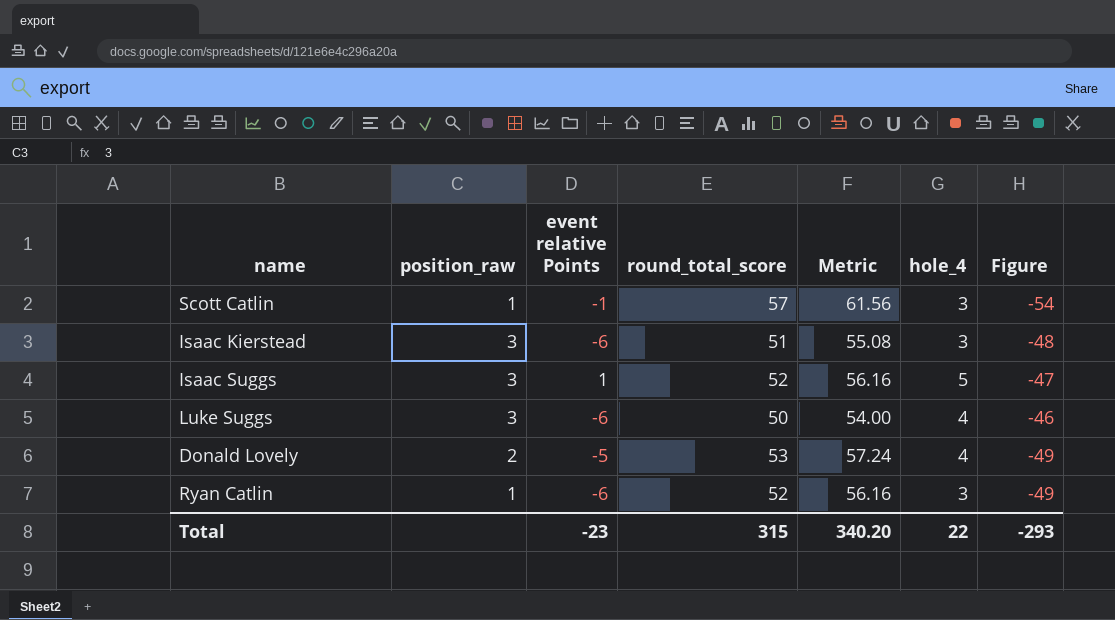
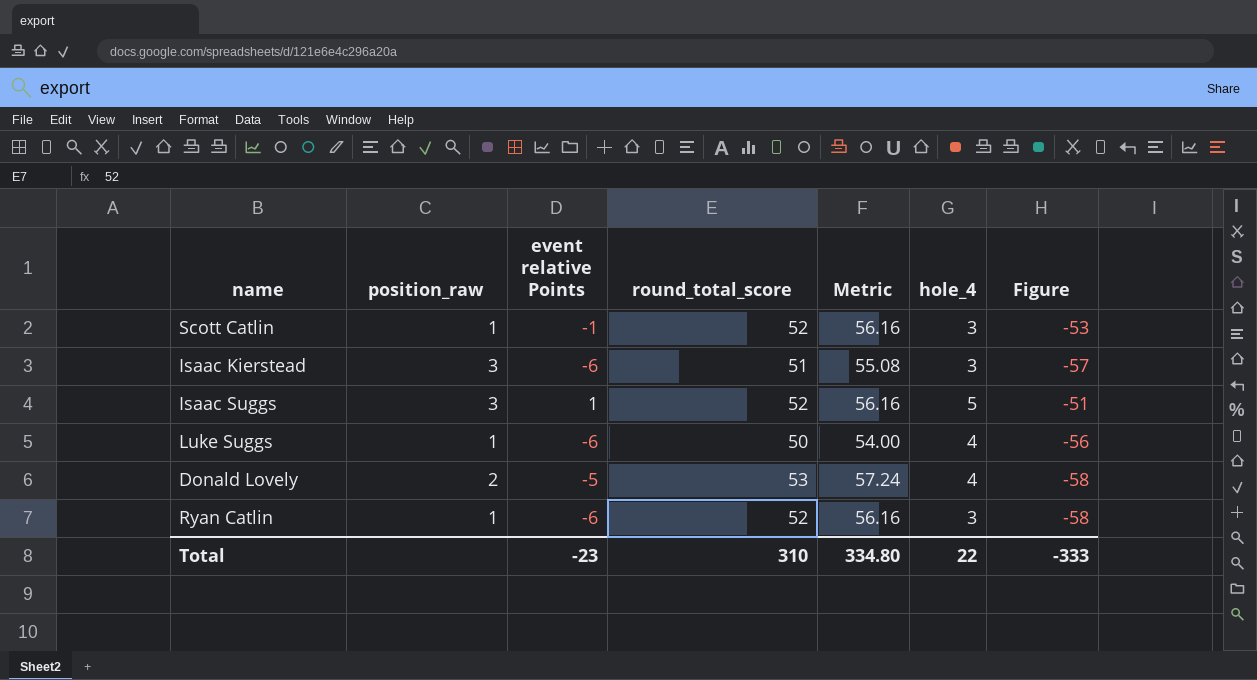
column Figure | formula: [hole_4] - [round_total_score] -> [event relative Points] - [round_total_score]
Scott Catlin | round_total_score: 57 -> 52
Scott Catlin | Metric: 61.56 -> 56.16
Luke Suggs | position_raw: 3 -> 1
Total | round_total_score: 315 -> 310
Total | Metric: 340.20 -> 334.80
Total | Figure: -293 -> -333

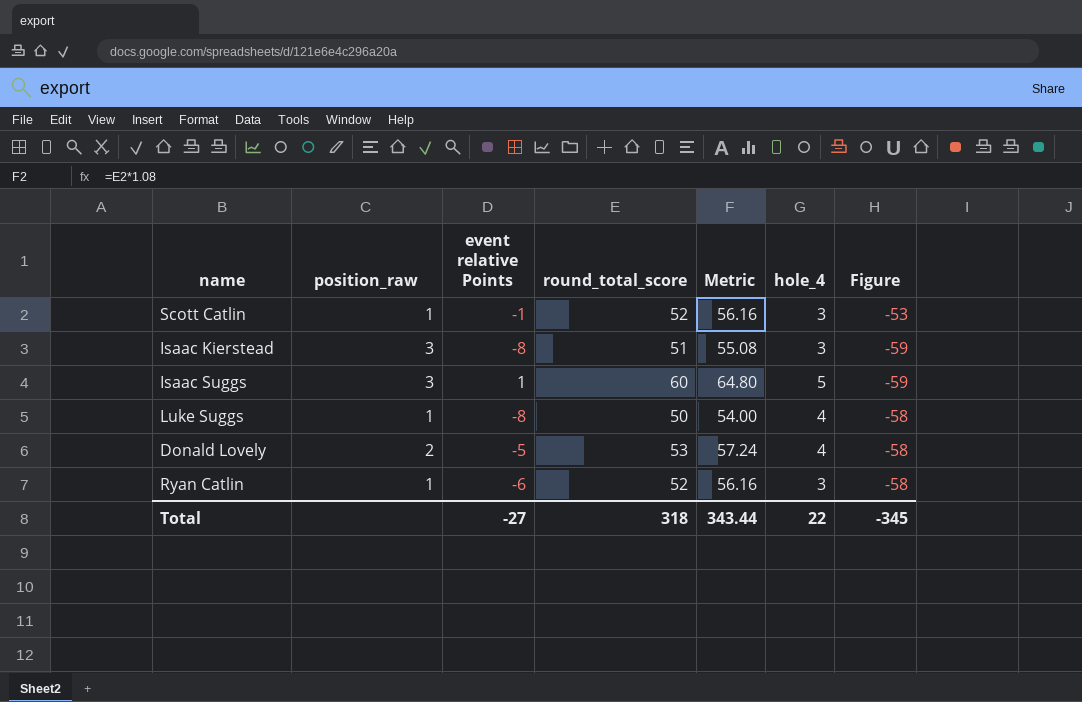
Isaac Kierstead | event relative Points: -6 -> -8
Isaac Kierstead | Figure: -57 -> -59
Isaac Suggs | round_total_score: 52 -> 60
Isaac Suggs | Metric: 56.16 -> 64.80
Isaac Suggs | Figure: -51 -> -59
Luke Suggs | event relative Points: -6 -> -8
Luke Suggs | Figure: -56 -> -58
Total | event relative Points: -23 -> -27
Total | round_total_score: 310 -> 318
Total | Metric: 334.80 -> 343.44
Total | Figure: -333 -> -345

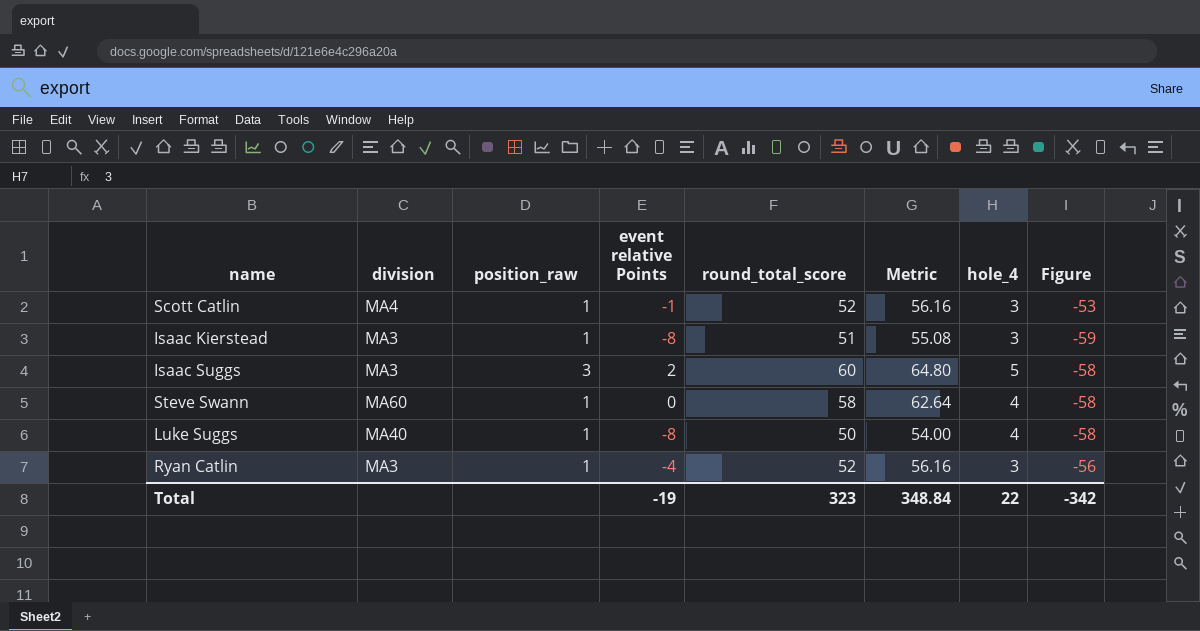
column division | position: none -> 2
row Donald Lovely: 2 | -5 | 53 | 57.24 | 4 | -58 -> none
Isaac Kierstead | position_raw: 3 -> 1
Isaac Suggs | event relative Points: 1 -> 2
Isaac Suggs | Figure: -59 -> -58
row Steve Swann: none -> MA60 | 1 | 0 | 58 | 62.64 | 4 | -58
Ryan Catlin | event relative Points: -6 -> -4
Ryan Catlin | Figure: -58 -> -56
Total | event relative Points: -27 -> -19
Total | round_total_score: 318 -> 323
Total | Metric: 343.44 -> 348.84
Total | Figure: -345 -> -342

